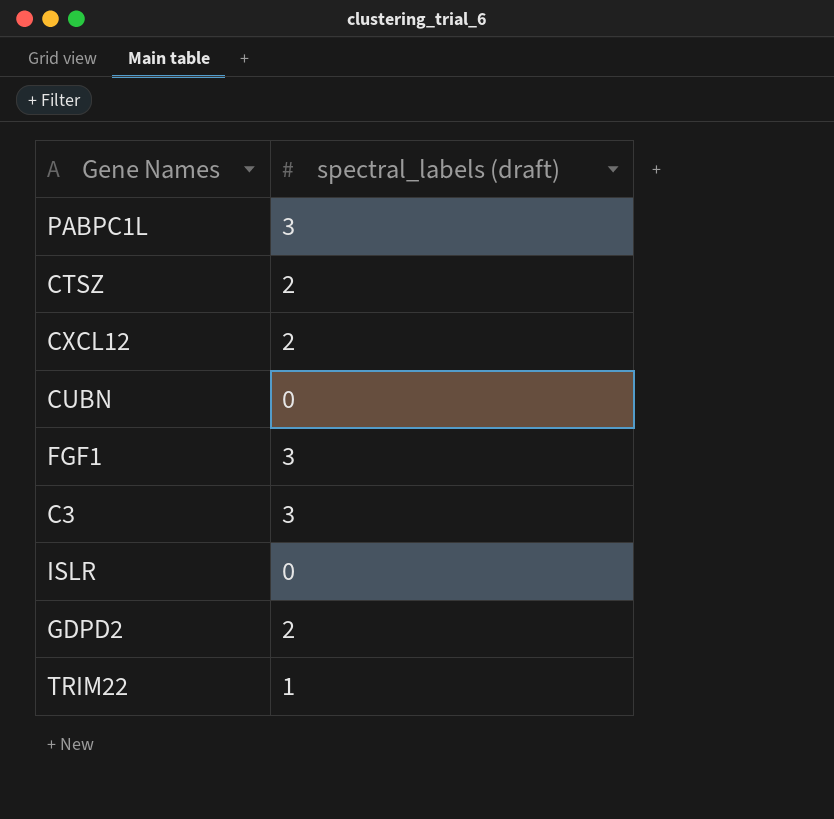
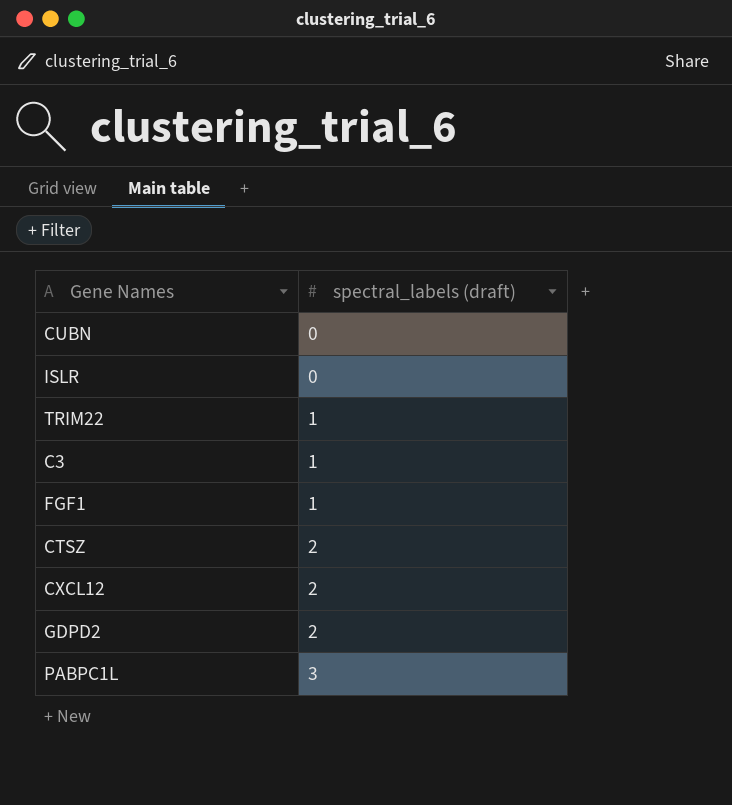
row order: none -> spectral_labels (draft) ascending
C3 | spectral_labels (draft): 3 -> 1
FGF1 | spectral_labels (draft): 3 -> 1

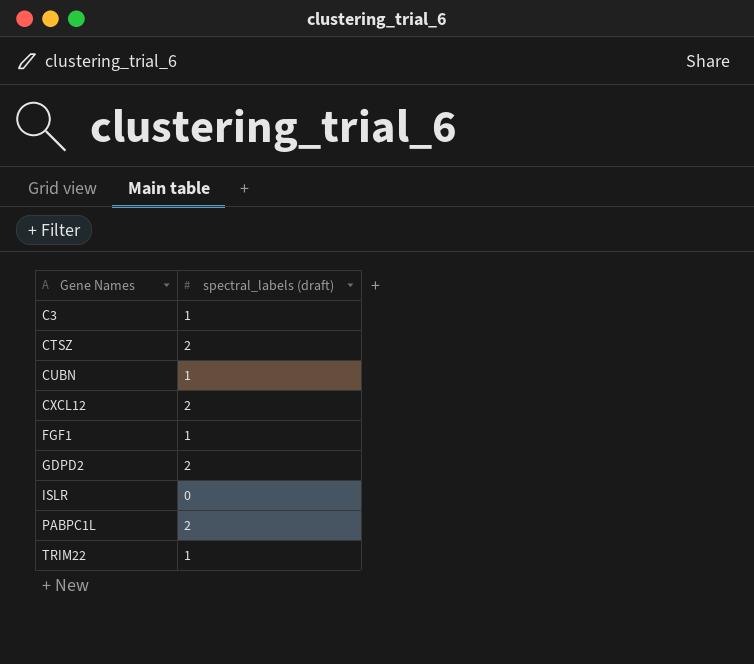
row order: spectral_labels (draft) ascending -> Gene Names ascending
CUBN | spectral_labels (draft): 0 -> 1
PABPC1L | spectral_labels (draft): 3 -> 2

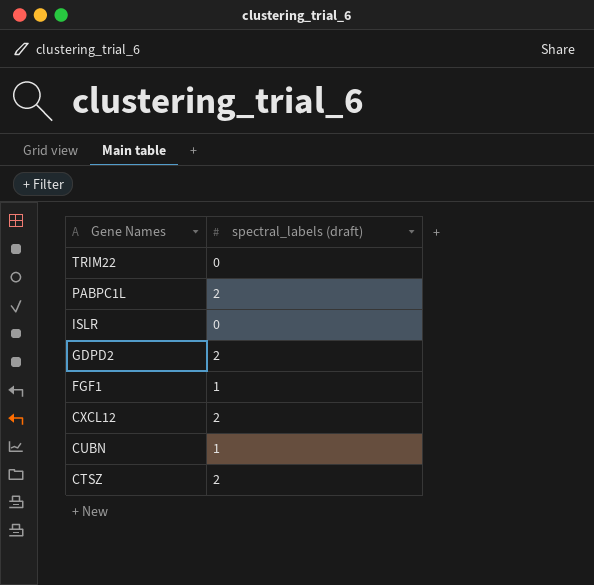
row order: Gene Names ascending -> Gene Names descending
row C3: 1 -> none
TRIM22 | spectral_labels (draft): 1 -> 0

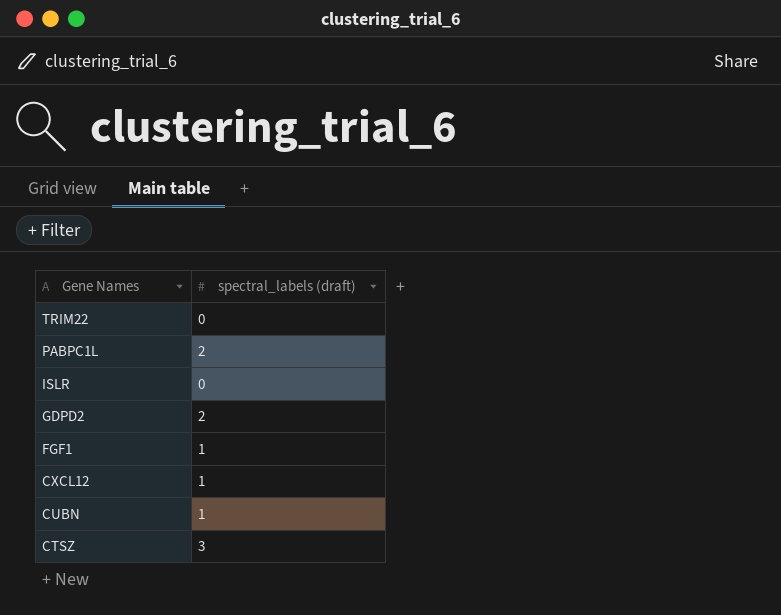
CXCL12 | spectral_labels (draft): 2 -> 1
CTSZ | spectral_labels (draft): 2 -> 3

